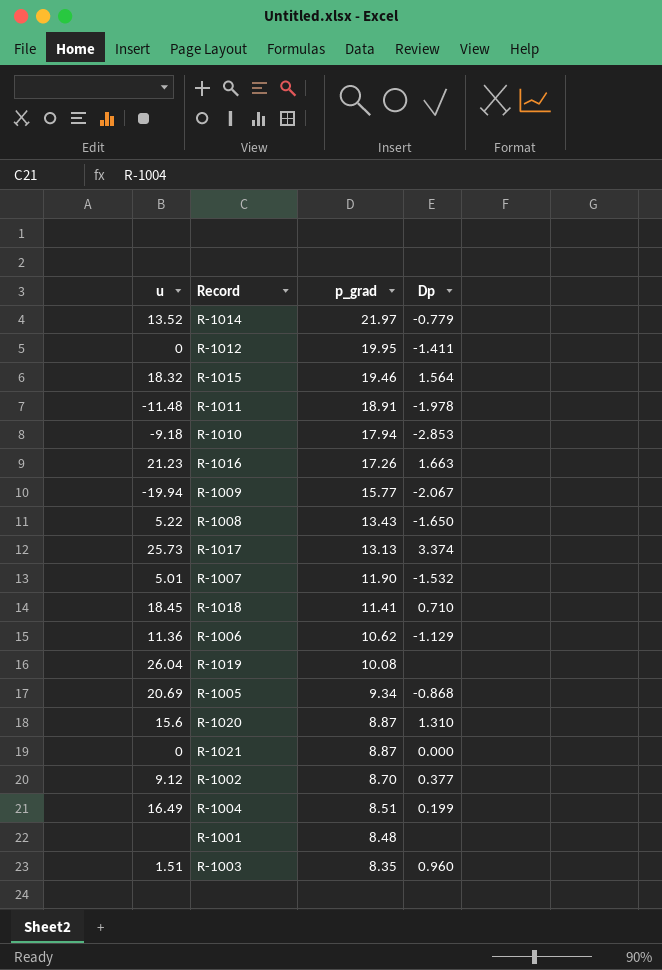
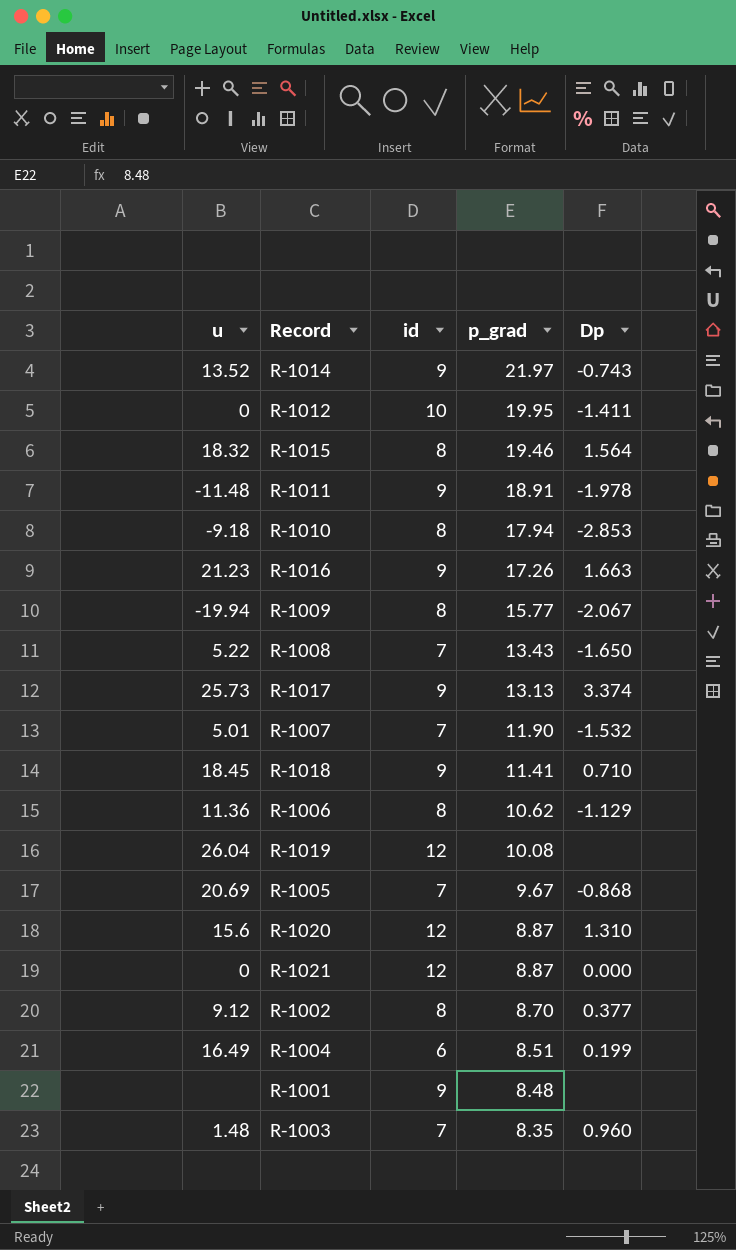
column id | position: none -> 3
R-1014 | Dp: -0.779 -> -0.743
R-1005 | p_grad: 9.34 -> 9.67
R-1003 | u: 1.51 -> 1.48

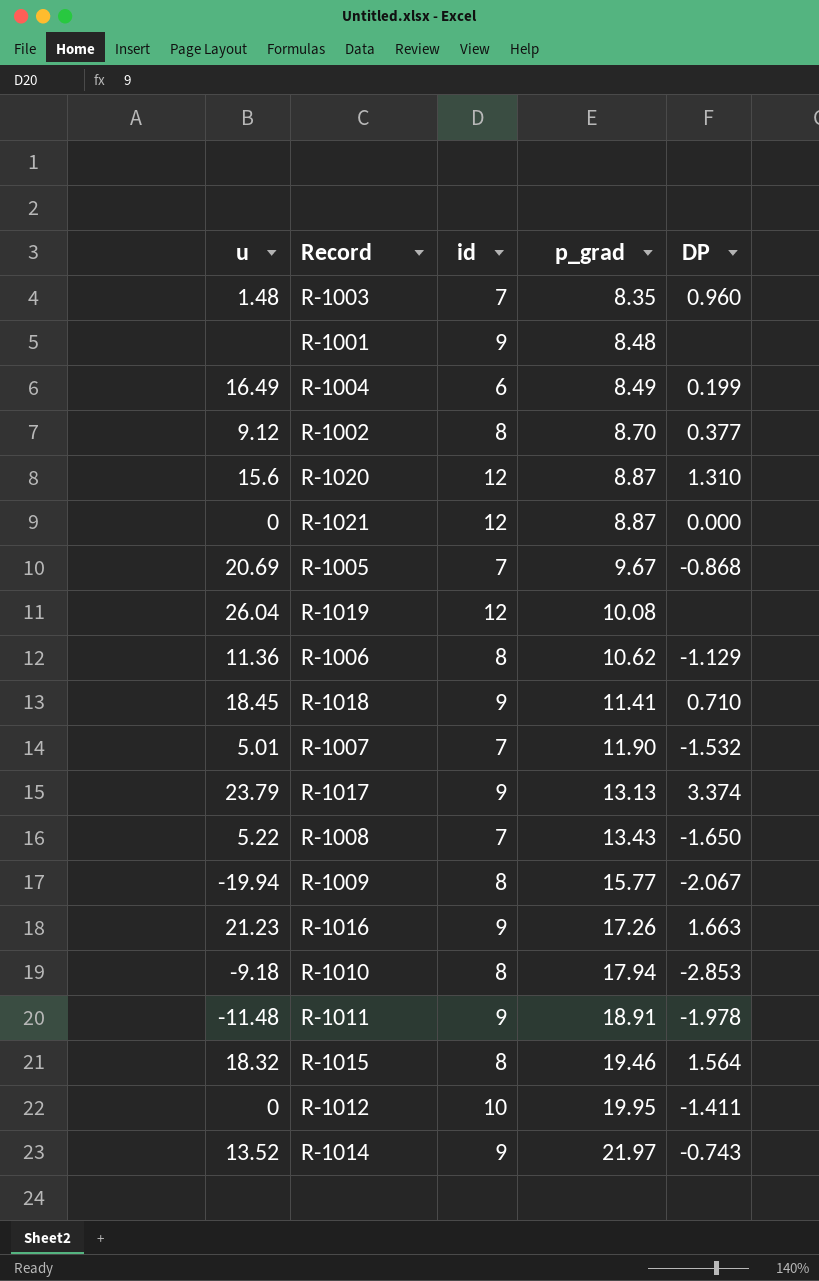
row order: p_grad descending -> p_grad ascending
column name: Dp -> DP
R-1004 | p_grad: 8.51 -> 8.49
R-1017 | u: 25.73 -> 23.79

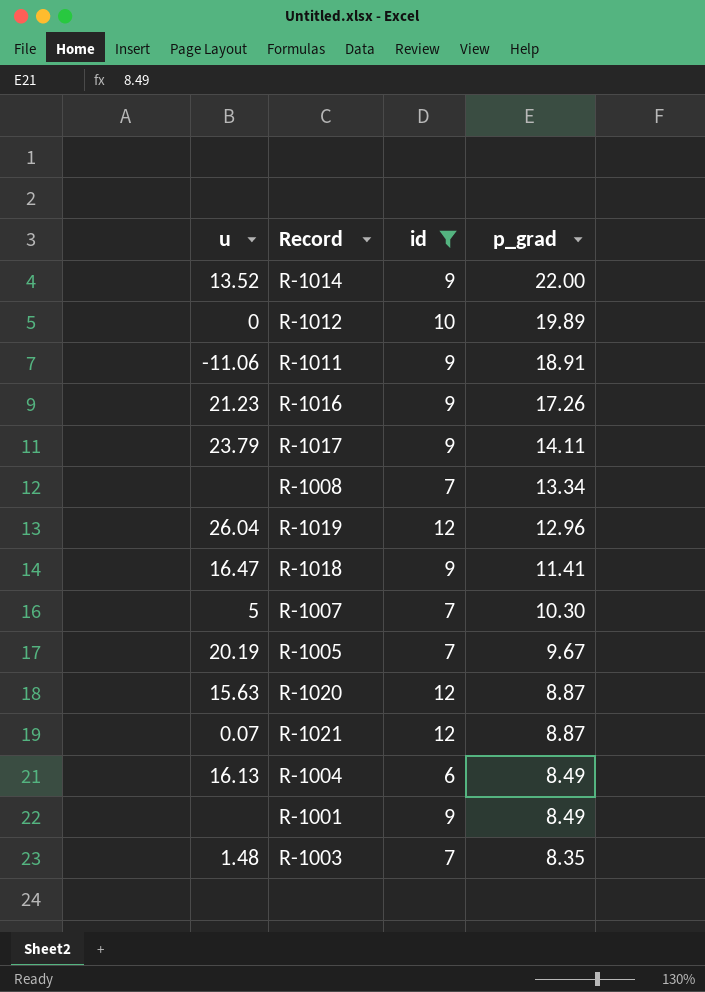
filter: none -> id != 8
row order: p_grad ascending -> p_grad descending
column DP | position: 5 -> none
R-1014 | p_grad: 21.97 -> 22.00
R-1012 | p_grad: 19.95 -> 19.89
R-1011 | u: -11.48 -> -11.06
R-1017 | p_grad: 13.13 -> 14.11
R-1008 | u: 5.22 -> none
R-1008 | p_grad: 13.43 -> 13.34
R-1019 | p_grad: 10.08 -> 12.96
R-1018 | u: 18.45 -> 16.47
R-1007 | u: 5.01 -> 5
R-1007 | p_grad: 11.90 -> 10.30
R-1005 | u: 20.69 -> 20.19
R-1020 | u: 15.6 -> 15.63
R-1021 | u: 0 -> 0.07
R-1004 | u: 16.49 -> 16.13
R-1001 | p_grad: 8.48 -> 8.49

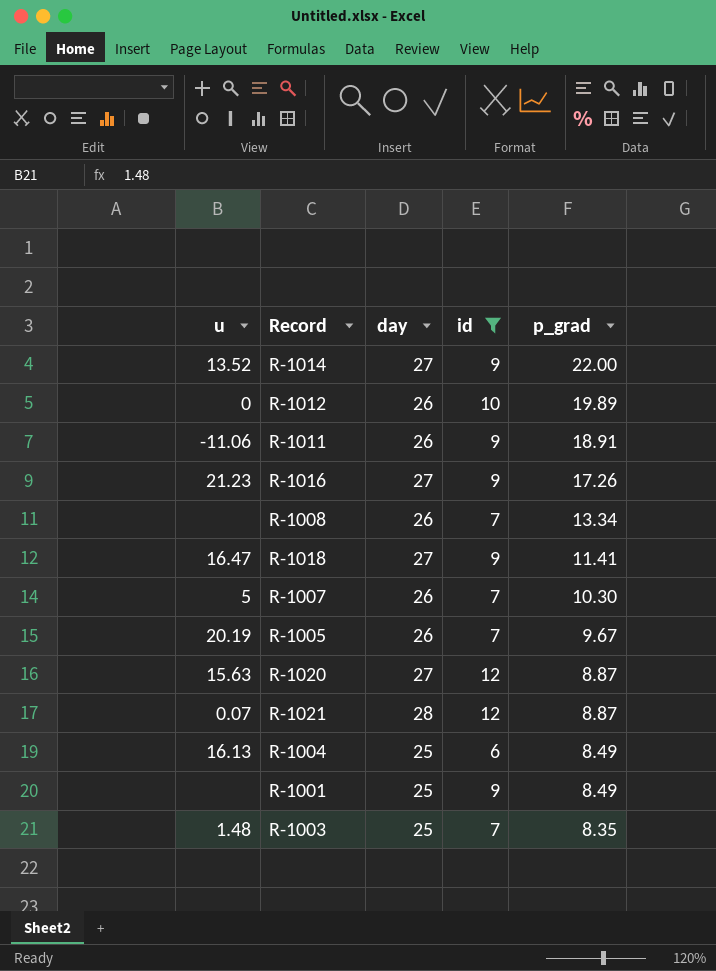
column day | position: none -> 3
row R-1017: 23.79 | 9 | 14.11 -> none
row R-1019: 26.04 | 12 | 12.96 -> none

